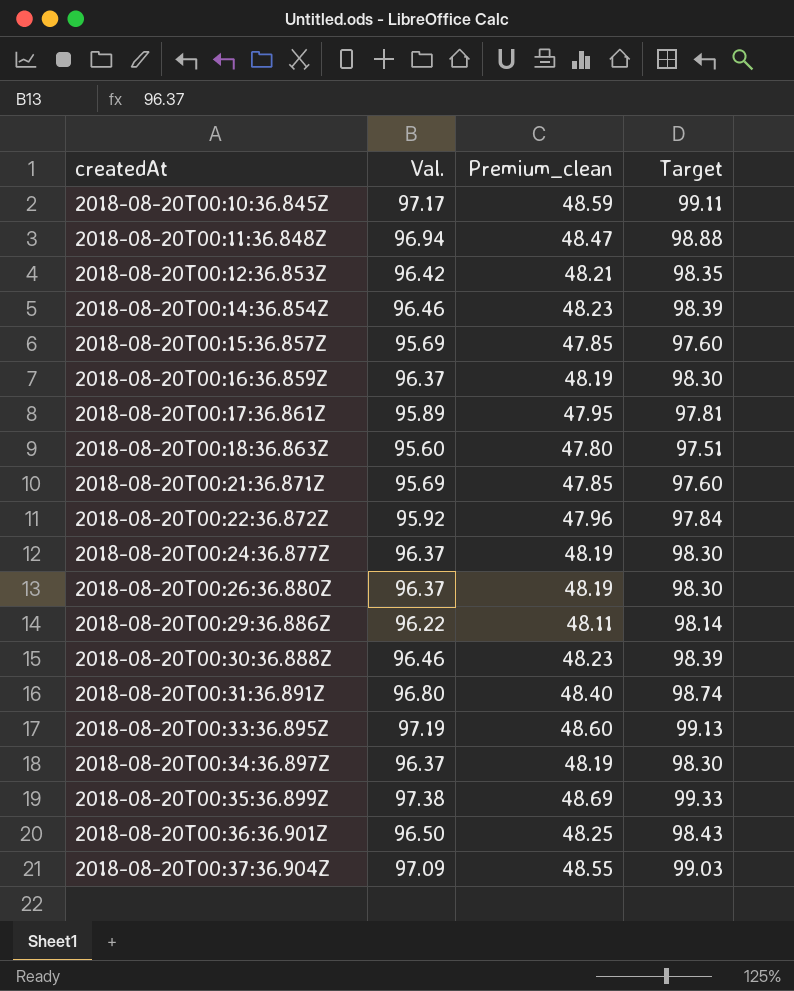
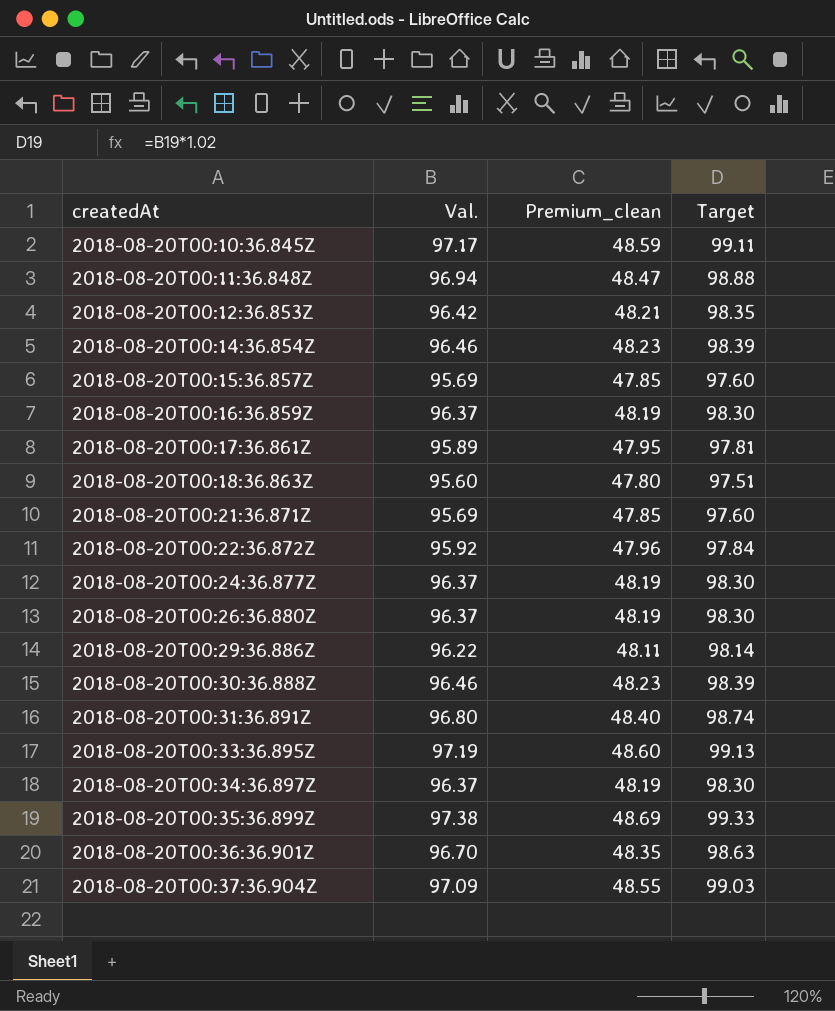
2018-08-20T00:36:36.901Z | Val.: 96.50 -> 96.70
2018-08-20T00:36:36.901Z | Premium_clean: 48.25 -> 48.35
2018-08-20T00:36:36.901Z | Target: 98.43 -> 98.63

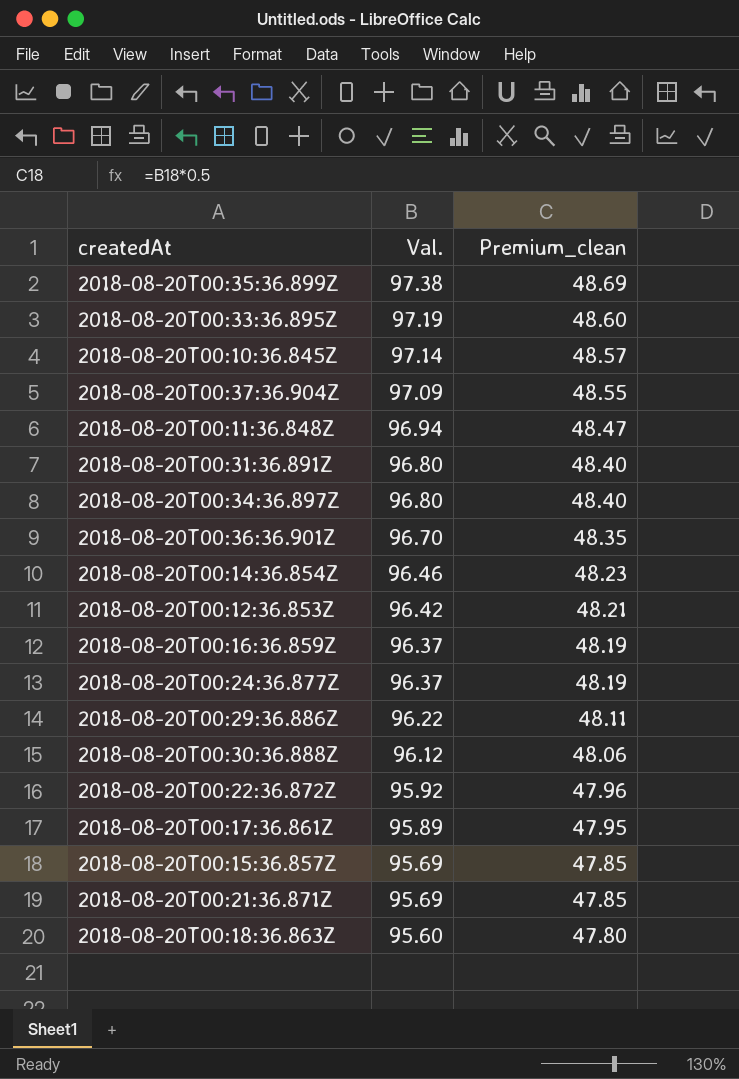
row order: createdAt ascending -> Val. descending
column Target | formula: [Val.] * 1.02 -> none
row 2018-08-20T00:26:36.880Z: 96.37 | 48.19 | 98.30 -> none
2018-08-20T00:10:36.845Z | Val.: 97.17 -> 97.14
2018-08-20T00:10:36.845Z | Premium_clean: 48.59 -> 48.57
2018-08-20T00:34:36.897Z | Val.: 96.37 -> 96.80
2018-08-20T00:34:36.897Z | Premium_clean: 48.19 -> 48.40
2018-08-20T00:30:36.888Z | Val.: 96.46 -> 96.12
2018-08-20T00:30:36.888Z | Premium_clean: 48.23 -> 48.06

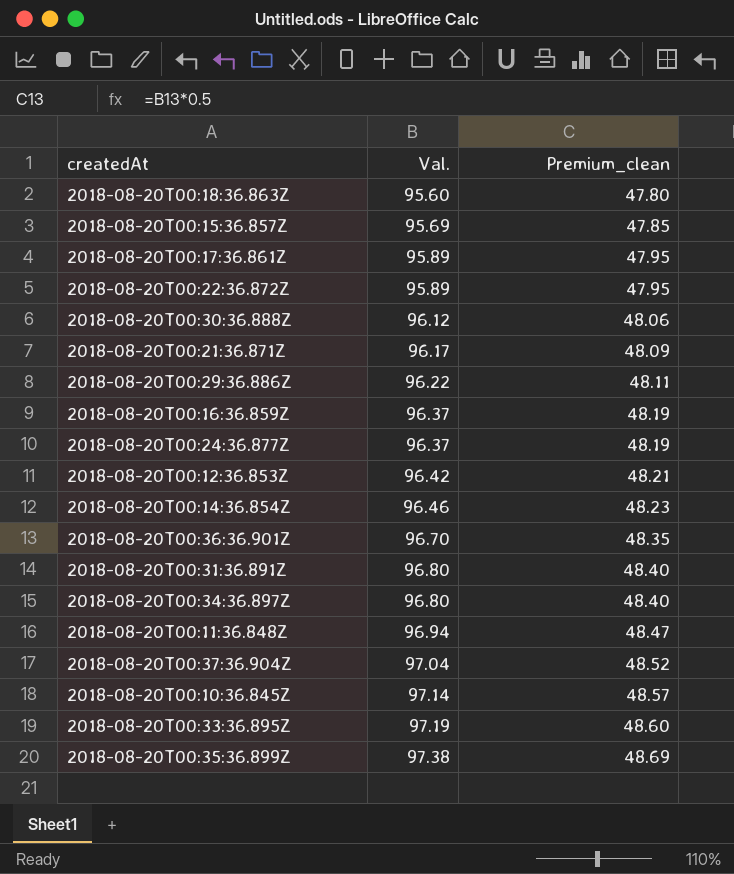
row order: Val. descending -> Val. ascending
2018-08-20T00:22:36.872Z | Val.: 95.92 -> 95.89
2018-08-20T00:22:36.872Z | Premium_clean: 47.96 -> 47.95
2018-08-20T00:21:36.871Z | Val.: 95.69 -> 96.17
2018-08-20T00:21:36.871Z | Premium_clean: 47.85 -> 48.09
2018-08-20T00:37:36.904Z | Val.: 97.09 -> 97.04
2018-08-20T00:37:36.904Z | Premium_clean: 48.55 -> 48.52

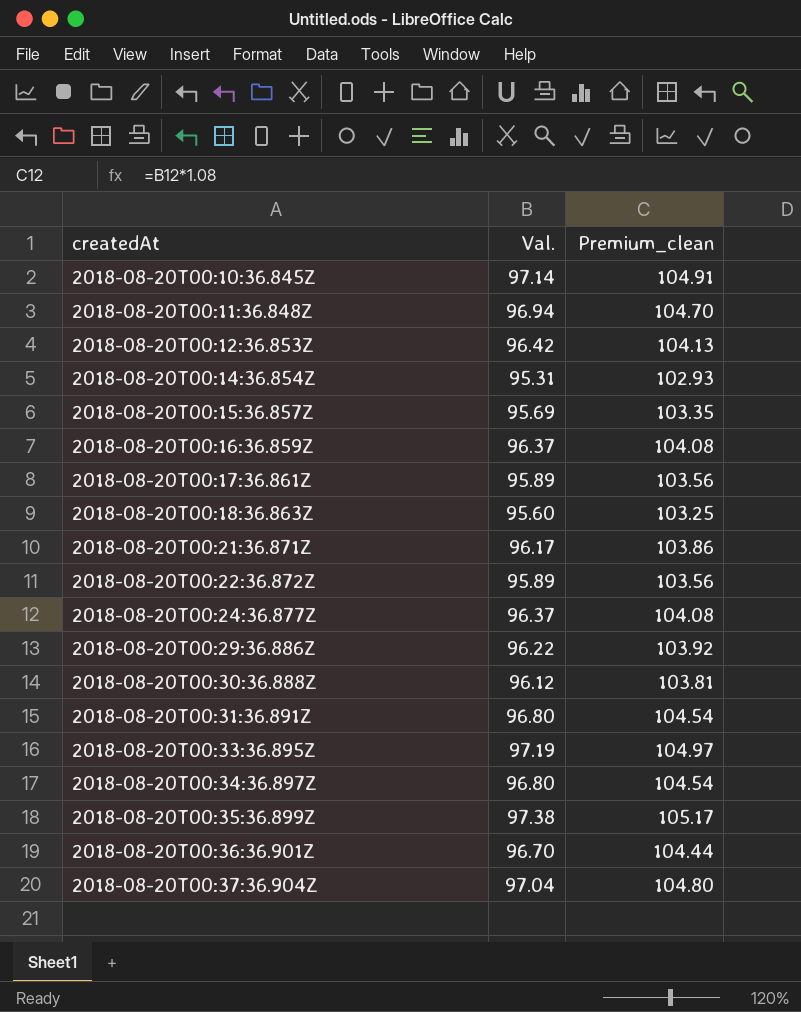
row order: Val. ascending -> createdAt ascending
column Premium_clean | formula: [Val.] * 0.5 -> [Val.] * 1.08
2018-08-20T00:14:36.854Z | Val.: 96.46 -> 95.31

